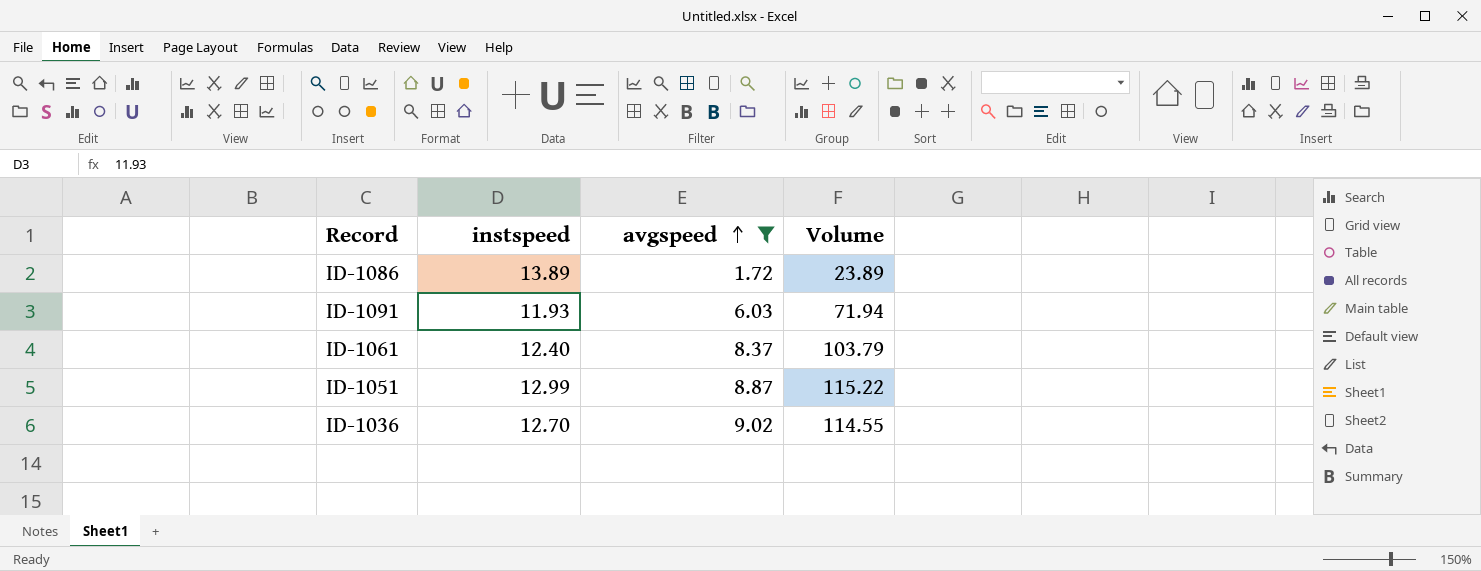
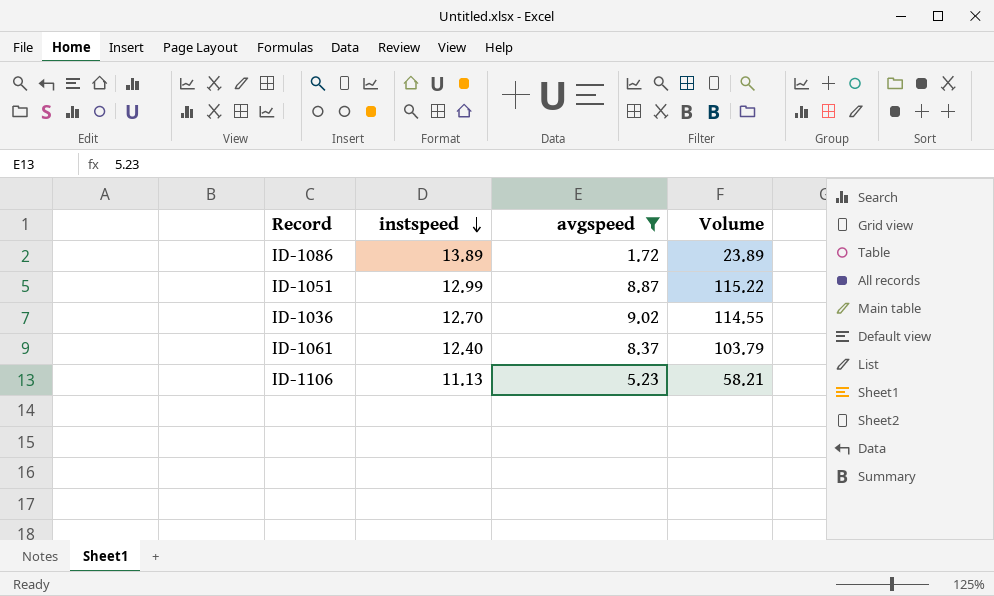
row order: avgspeed ascending -> instspeed descending
row ID-1091: 11.93 | 6.03 | 71.94 -> none
row ID-1106: none -> 11.13 | 5.23 | 58.21

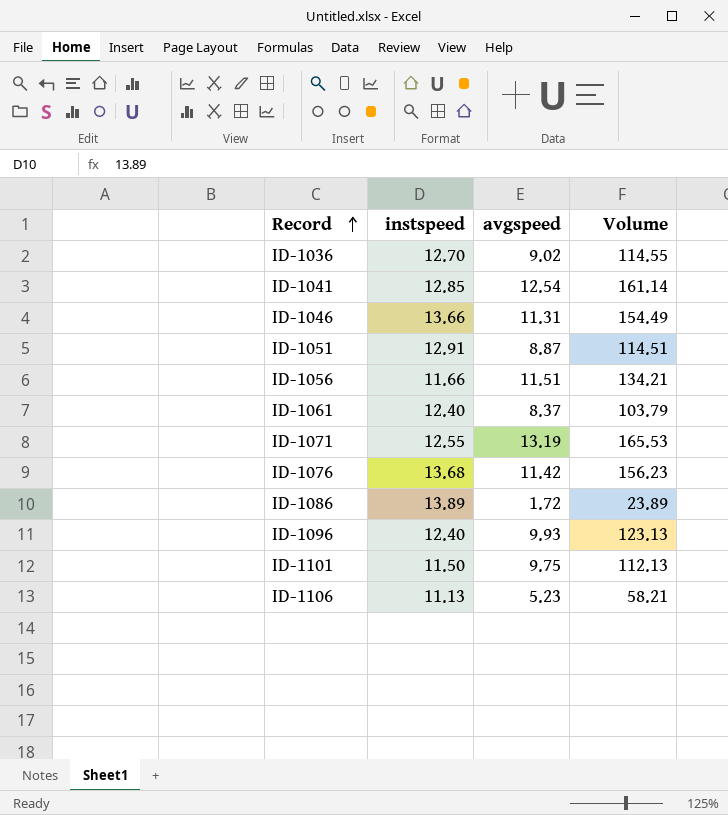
filter: avgspeed <= 9.02 -> none
row order: instspeed descending -> Record ascending
ID-1051 | instspeed: 12.99 -> 12.91
ID-1051 | Volume: 115.22 -> 114.51

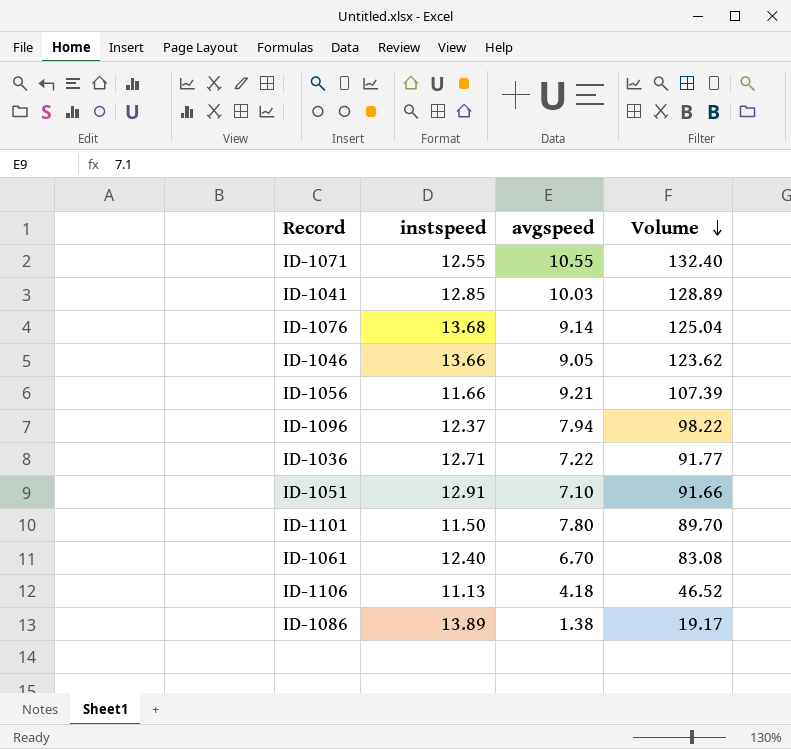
row order: Record ascending -> Volume descending
ID-1071 | avgspeed: 13.19 -> 10.55
ID-1071 | Volume: 165.53 -> 132.40
ID-1041 | avgspeed: 12.54 -> 10.03
ID-1041 | Volume: 161.14 -> 128.89
ID-1076 | avgspeed: 11.42 -> 9.14
ID-1076 | Volume: 156.23 -> 125.04
ID-1046 | avgspeed: 11.31 -> 9.05
ID-1046 | Volume: 154.49 -> 123.62
ID-1056 | avgspeed: 11.51 -> 9.21
ID-1056 | Volume: 134.21 -> 107.39
ID-1096 | instspeed: 12.40 -> 12.37
ID-1096 | avgspeed: 9.93 -> 7.94
ID-1096 | Volume: 123.13 -> 98.22
ID-1036 | instspeed: 12.70 -> 12.71
ID-1036 | avgspeed: 9.02 -> 7.22
ID-1036 | Volume: 114.55 -> 91.77
ID-1051 | avgspeed: 8.87 -> 7.10
ID-1051 | Volume: 114.51 -> 91.66
ID-1101 | avgspeed: 9.75 -> 7.80
ID-1101 | Volume: 112.13 -> 89.70
ID-1061 | avgspeed: 8.37 -> 6.70
ID-1061 | Volume: 103.79 -> 83.08
ID-1106 | avgspeed: 5.23 -> 4.18
ID-1106 | Volume: 58.21 -> 46.52
ID-1086 | avgspeed: 1.72 -> 1.38
ID-1086 | Volume: 23.89 -> 19.17

